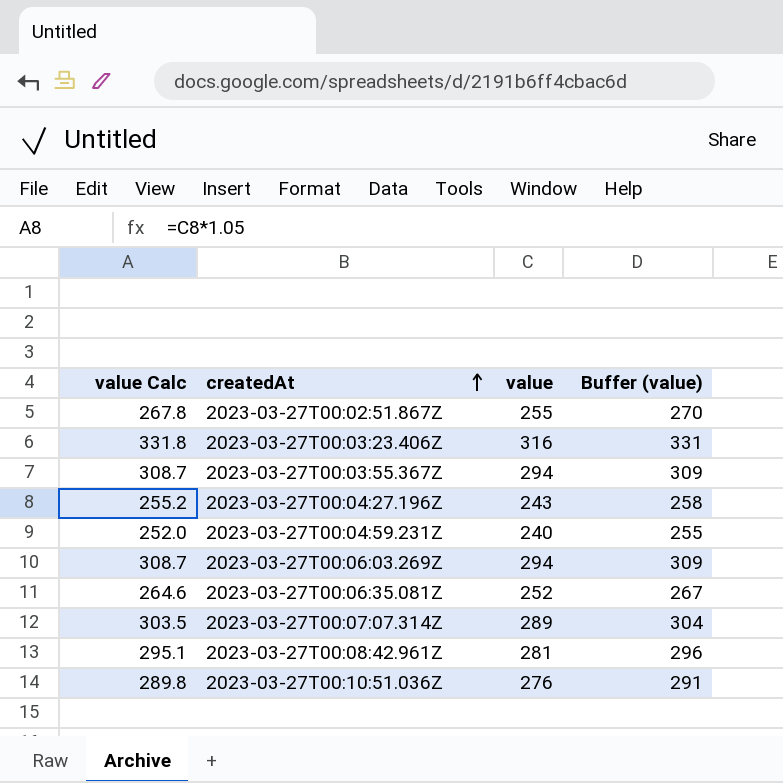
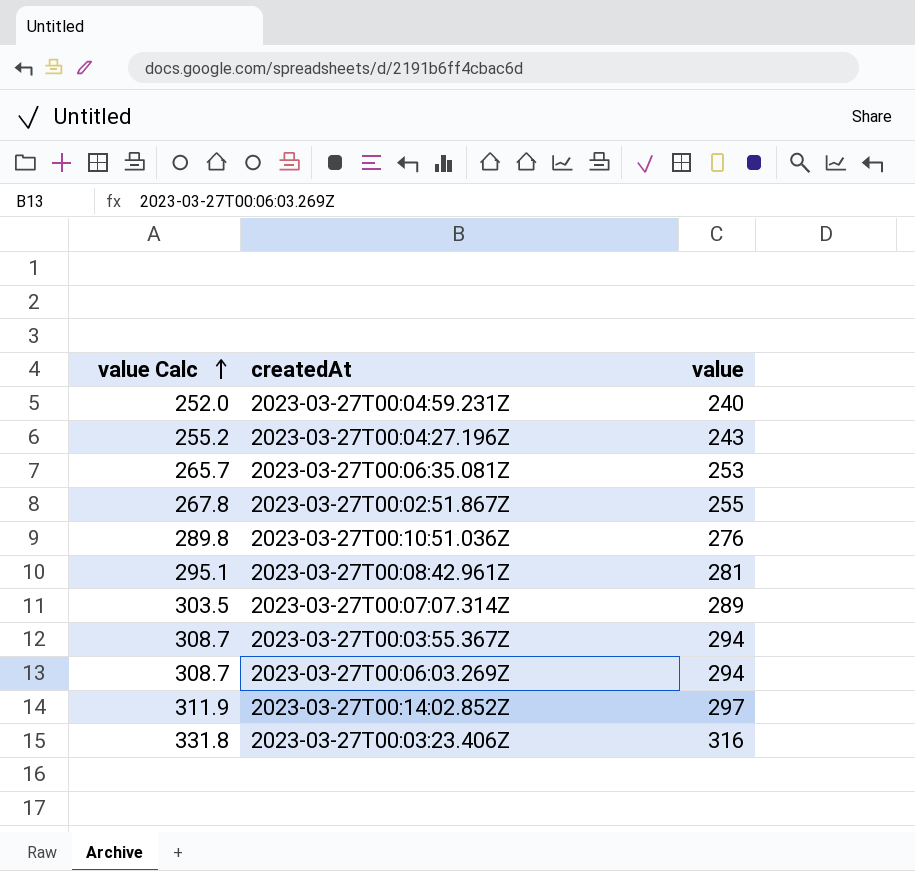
row order: createdAt ascending -> value Calc ascending
column Buffer (value) | formula: [value] + 15 -> none
2023-03-27T00:06:35.081Z | value Calc: 264.6 -> 265.7
2023-03-27T00:06:35.081Z | value: 252 -> 253
row 2023-03-27T00:14:02.852Z: none -> 311.9 | 297

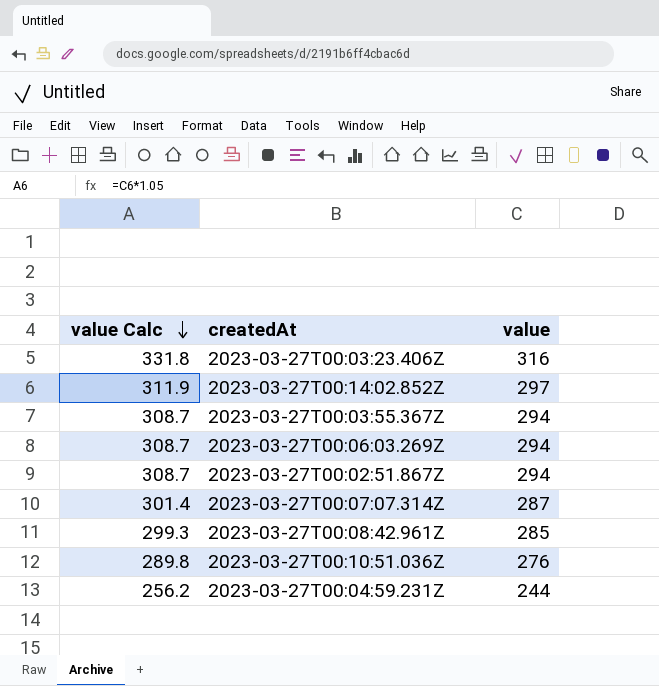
row order: value Calc ascending -> value Calc descending
row 2023-03-27T00:04:27.196Z: 255.2 | 243 -> none
row 2023-03-27T00:06:35.081Z: 265.7 | 253 -> none
2023-03-27T00:02:51.867Z | value Calc: 267.8 -> 308.7
2023-03-27T00:02:51.867Z | value: 255 -> 294
2023-03-27T00:07:07.314Z | value Calc: 303.5 -> 301.4
2023-03-27T00:07:07.314Z | value: 289 -> 287
2023-03-27T00:08:42.961Z | value Calc: 295.1 -> 299.3
2023-03-27T00:08:42.961Z | value: 281 -> 285
2023-03-27T00:04:59.231Z | value Calc: 252.0 -> 256.2
2023-03-27T00:04:59.231Z | value: 240 -> 244

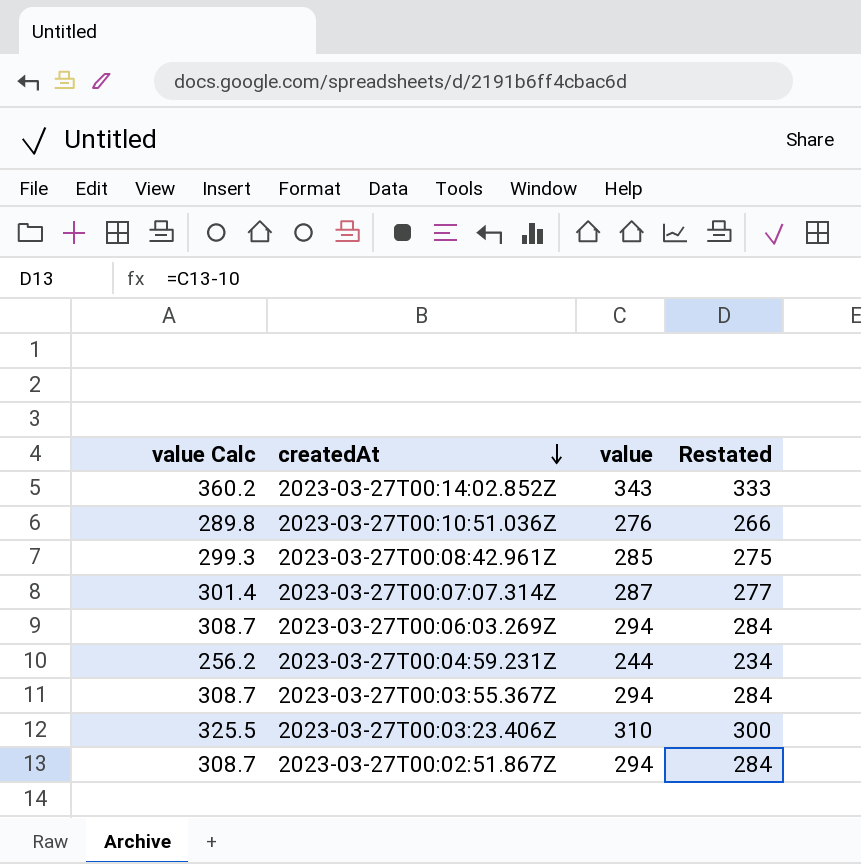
row order: value Calc descending -> createdAt descending
column Restated | formula: none -> [value] - 10
2023-03-27T00:14:02.852Z | value Calc: 311.9 -> 360.2
2023-03-27T00:14:02.852Z | value: 297 -> 343
2023-03-27T00:03:23.406Z | value Calc: 331.8 -> 325.5
2023-03-27T00:03:23.406Z | value: 316 -> 310

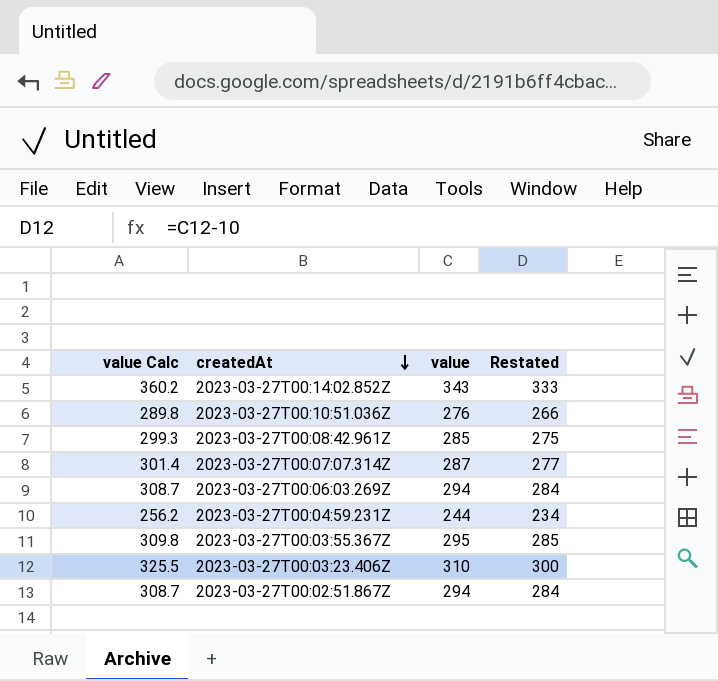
2023-03-27T00:03:55.367Z | value Calc: 308.7 -> 309.8
2023-03-27T00:03:55.367Z | value: 294 -> 295
2023-03-27T00:03:55.367Z | Restated: 284 -> 285

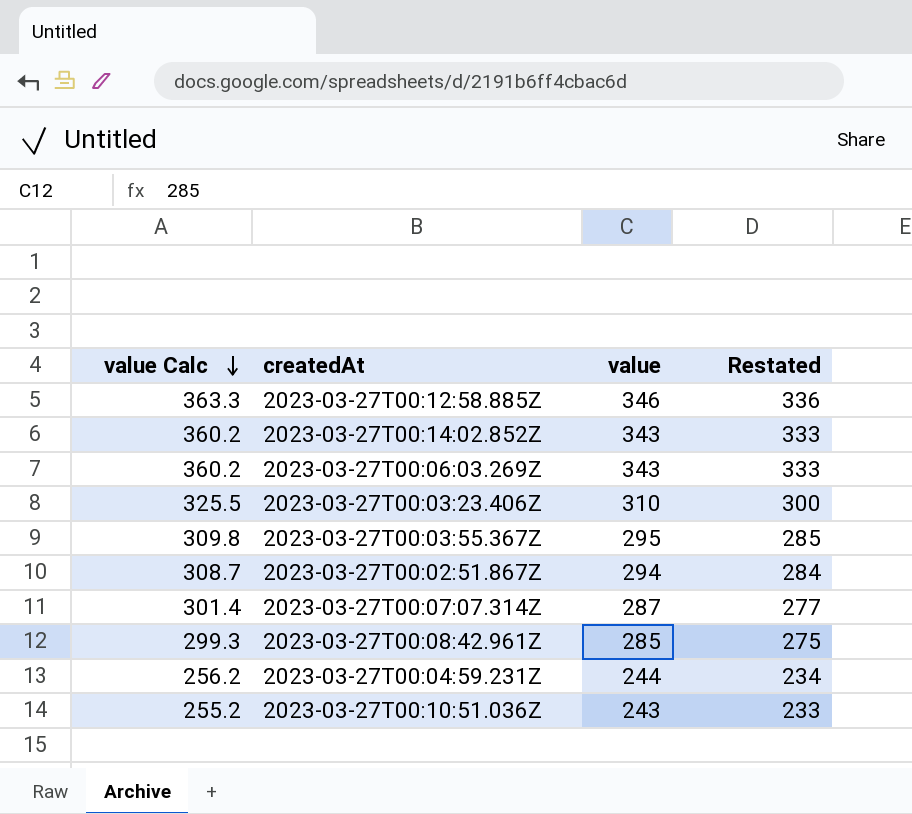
row order: createdAt descending -> value Calc descending
row 2023-03-27T00:12:58.885Z: none -> 363.3 | 346 | 336
2023-03-27T00:06:03.269Z | value Calc: 308.7 -> 360.2
2023-03-27T00:06:03.269Z | value: 294 -> 343
2023-03-27T00:06:03.269Z | Restated: 284 -> 333
2023-03-27T00:10:51.036Z | value Calc: 289.8 -> 255.2
2023-03-27T00:10:51.036Z | value: 276 -> 243
2023-03-27T00:10:51.036Z | Restated: 266 -> 233

